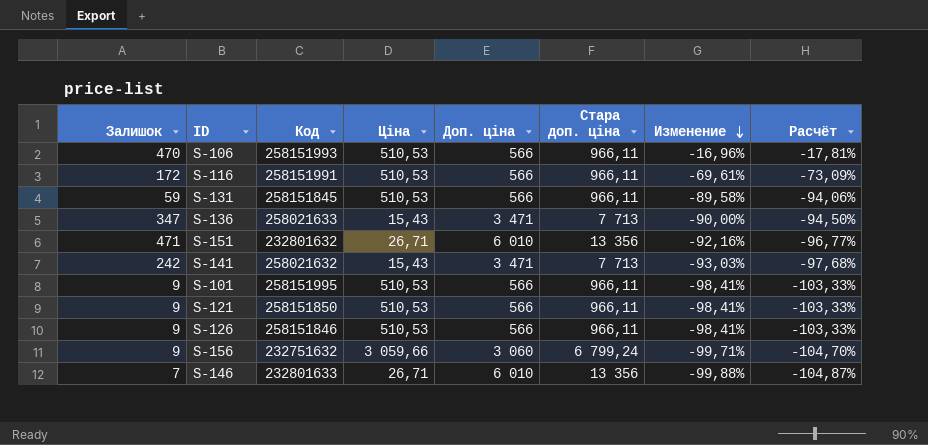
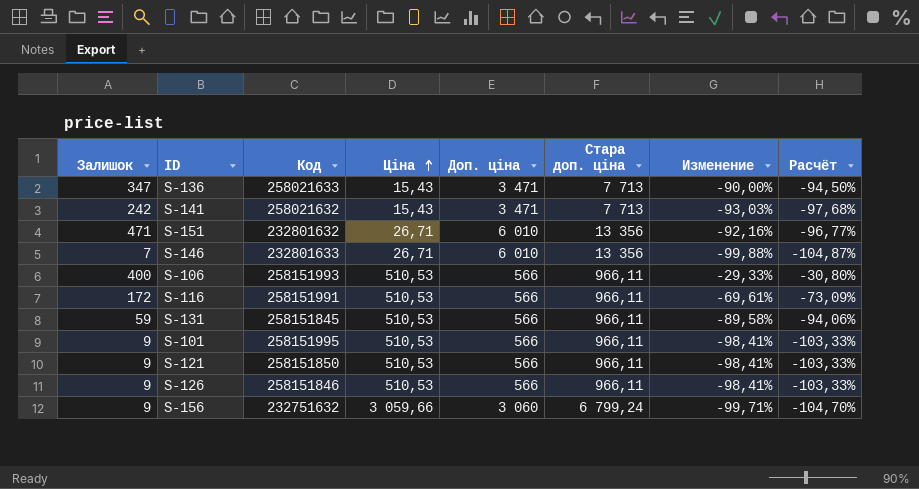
row order: Изменение descending -> Ціна ascending
S-106 | Залишок: 470 -> 400
S-106 | Изменение: -16,96% -> -29,33%
S-106 | Расчёт: -17,81% -> -30,80%

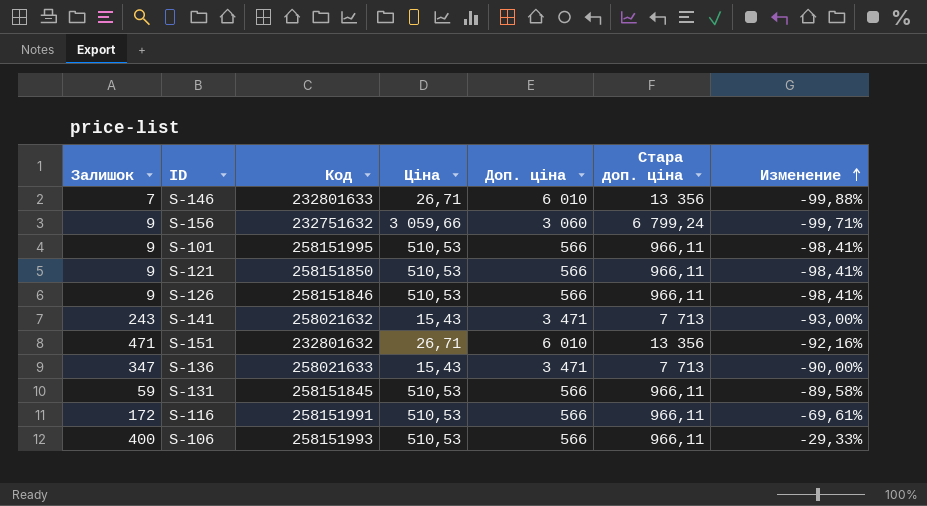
row order: Ціна ascending -> Изменение ascending
column Расчёт | formula: [Изменение] * 1,05 -> none
S-141 | Залишок: 242 -> 243
S-141 | Изменение: -93,03% -> -93,00%

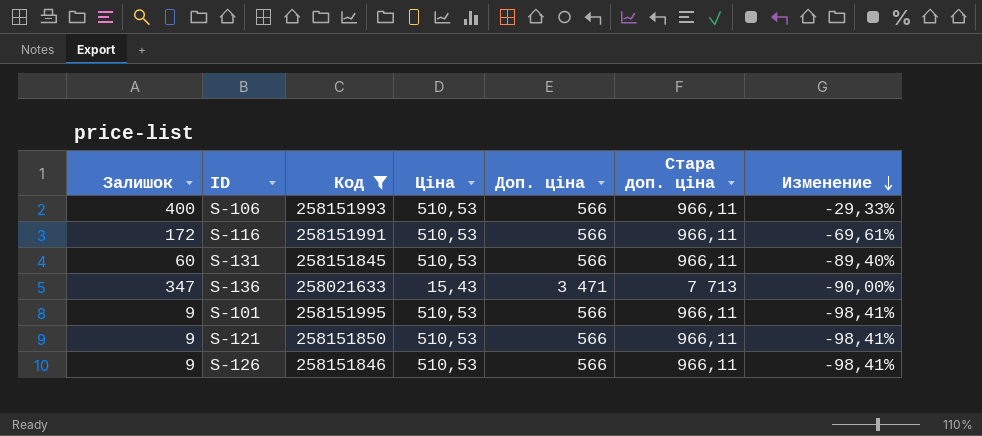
filter: none -> Код >= 258021633
row order: Изменение ascending -> Изменение descending
S-131 | Залишок: 59 -> 60
S-131 | Изменение: -89,58% -> -89,40%

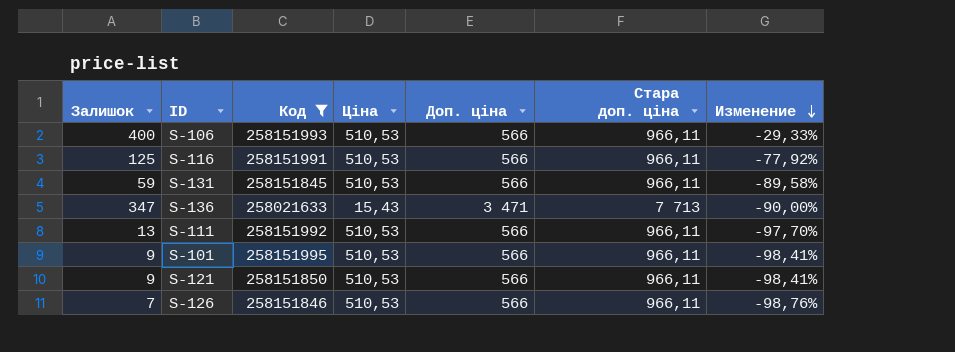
S-116 | Залишок: 172 -> 125
S-116 | Изменение: -69,61% -> -77,92%
S-131 | Залишок: 60 -> 59
S-131 | Изменение: -89,40% -> -89,58%
row S-111: none -> 13 | 258151992 | 510,53 | 566 | 966,11 | -97,70%
S-126 | Залишок: 9 -> 7
S-126 | Изменение: -98,41% -> -98,76%

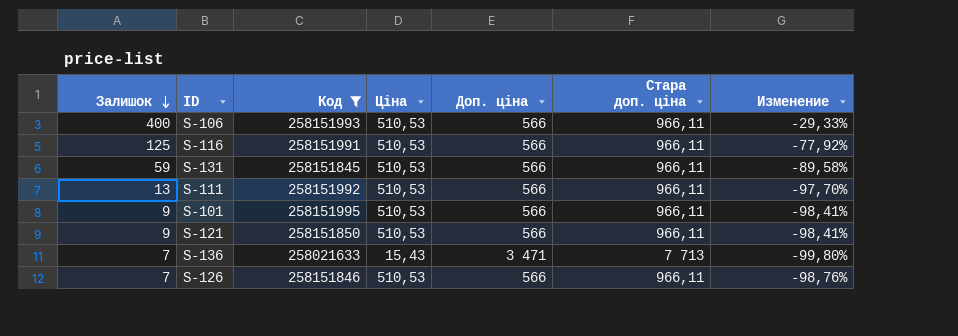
row order: Изменение descending -> Залишок descending
S-136 | Залишок: 347 -> 7
S-136 | Изменение: -90,00% -> -99,80%

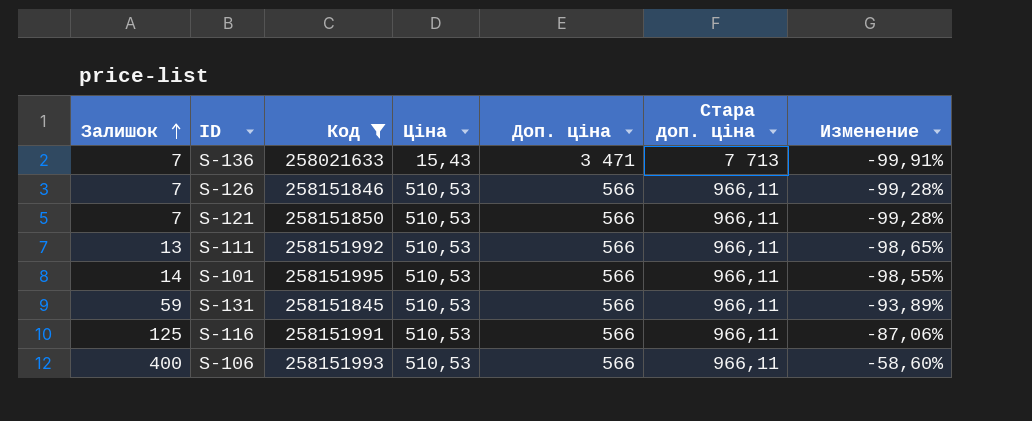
row order: Залишок descending -> Залишок ascending
column Изменение | formula: ([Залишок] - [Доп. ціна]) / [Доп. ціна] -> ([Залишок] - [Стара доп. ціна]) / [Стара доп. ціна]
S-121 | Залишок: 9 -> 7
S-101 | Залишок: 9 -> 14

